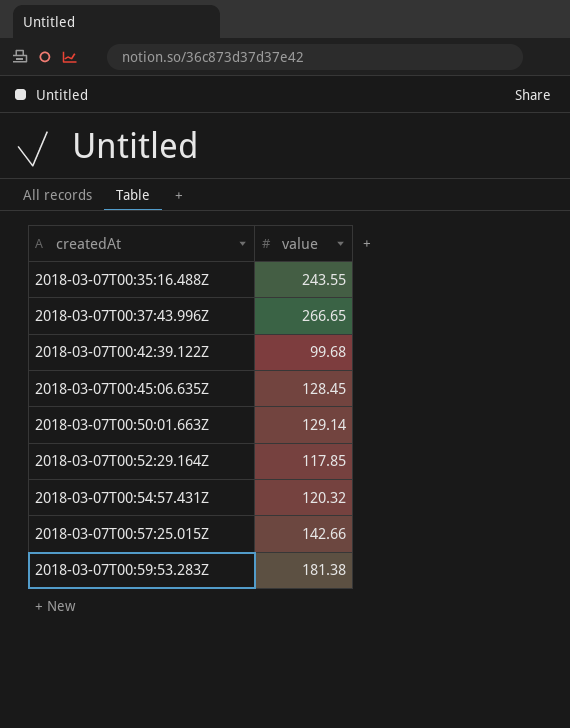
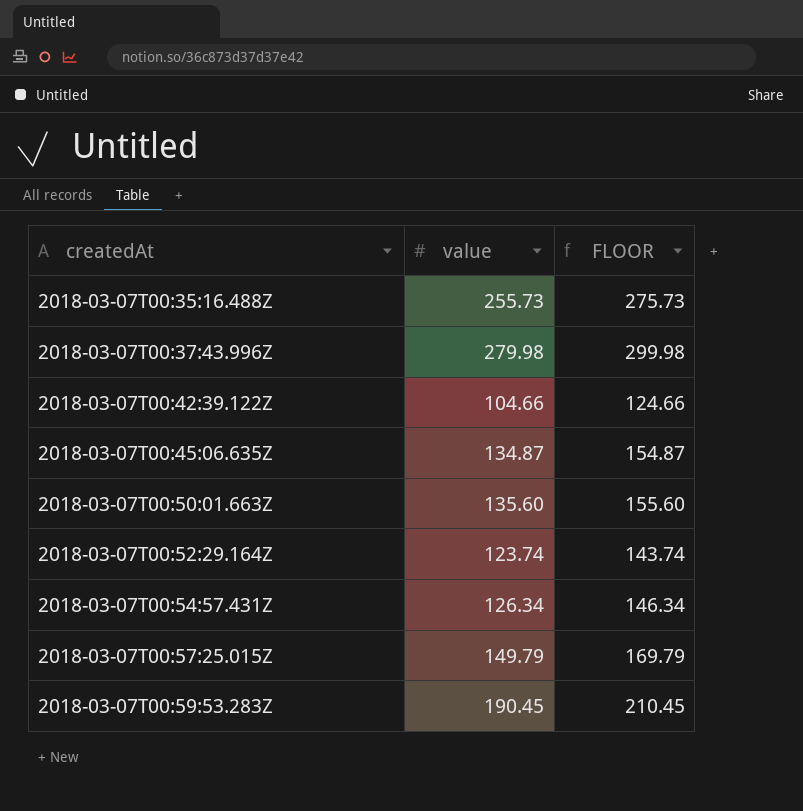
column FLOOR | formula: none -> [value] + 20
2018-03-07T00:35:16.488Z | value: 243.55 -> 255.73
2018-03-07T00:37:43.996Z | value: 266.65 -> 279.98
2018-03-07T00:42:39.122Z | value: 99.68 -> 104.66
2018-03-07T00:45:06.635Z | value: 128.45 -> 134.87
2018-03-07T00:50:01.663Z | value: 129.14 -> 135.60
2018-03-07T00:52:29.164Z | value: 117.85 -> 123.74
2018-03-07T00:54:57.431Z | value: 120.32 -> 126.34
2018-03-07T00:57:25.015Z | value: 142.66 -> 149.79
2018-03-07T00:59:53.283Z | value: 181.38 -> 190.45

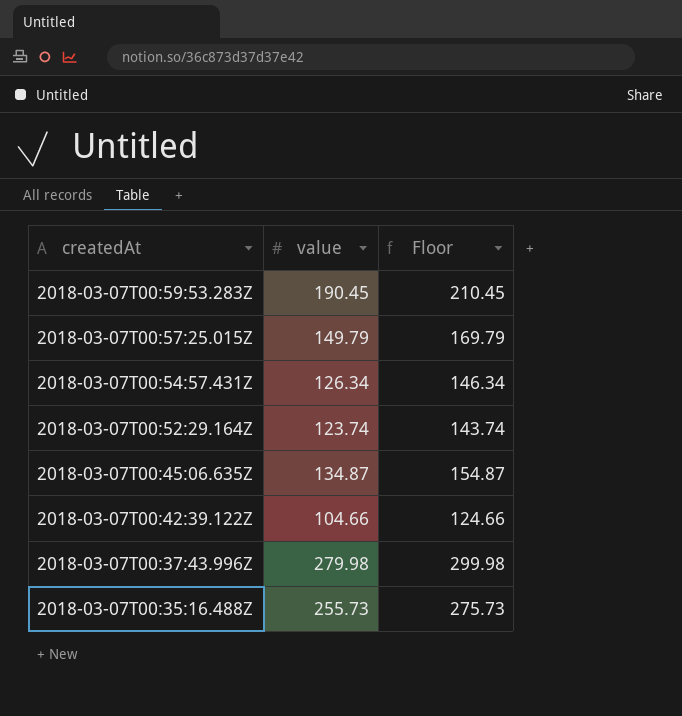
row order: createdAt ascending -> createdAt descending
column name: FLOOR -> Floor
row 2018-03-07T00:50:01.663Z: 135.60 | 155.60 -> none

